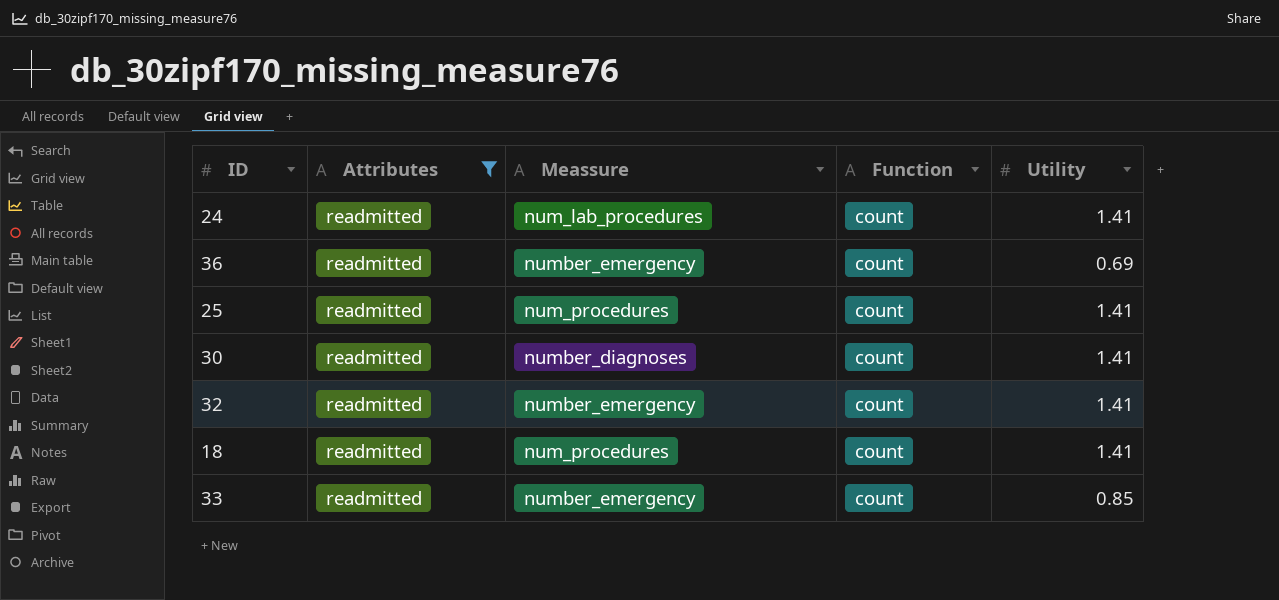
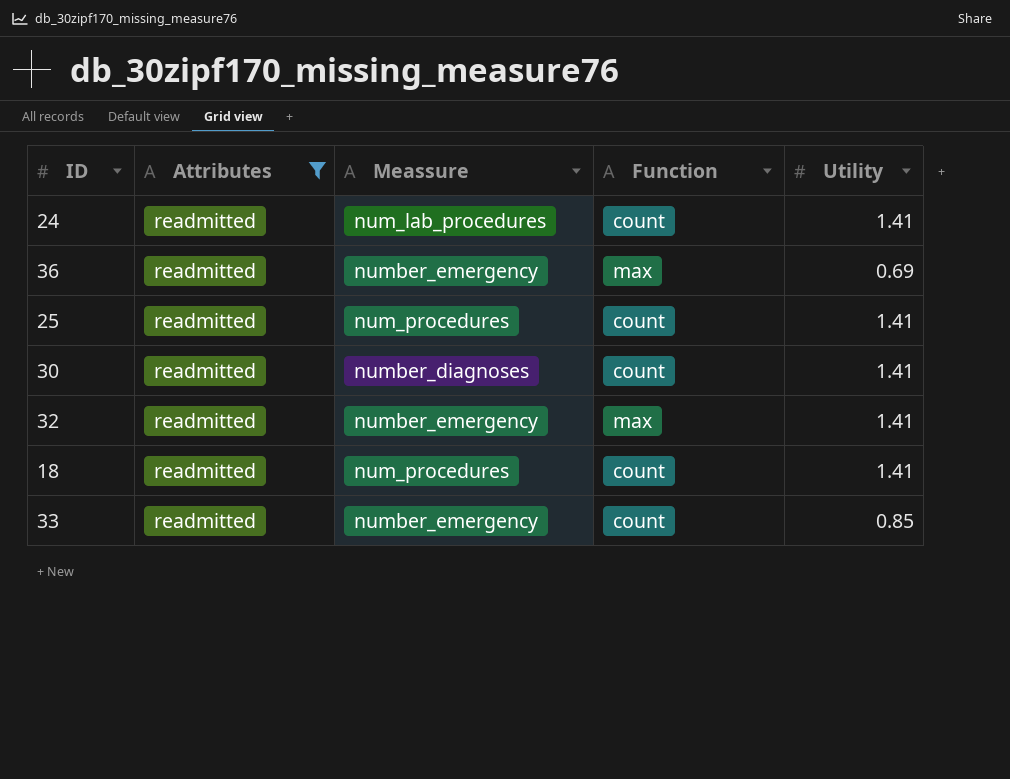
36 | Function: count -> max
32 | Function: count -> max

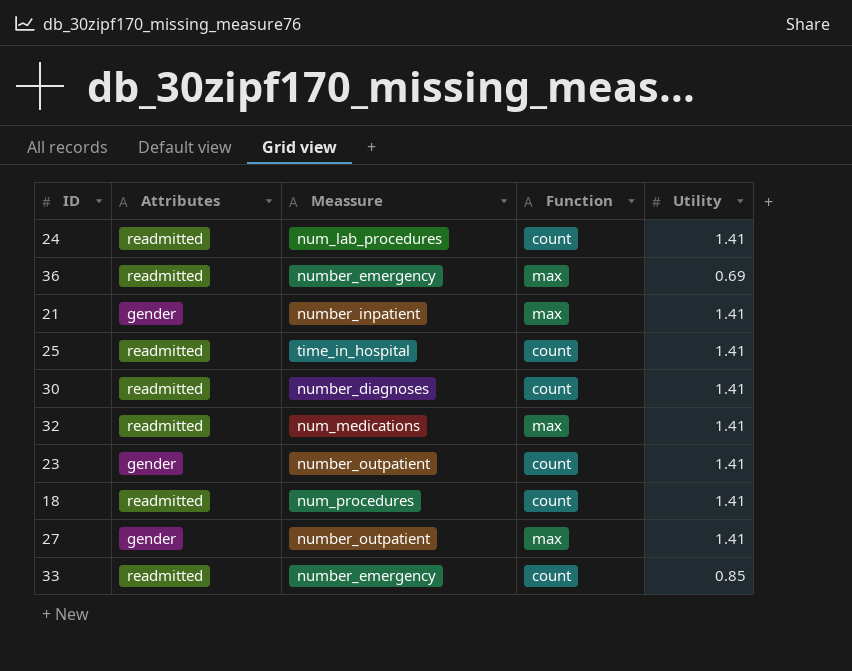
filter: Attributes = readmitted -> none
25 | Meassure: num_procedures -> time_in_hospital
32 | Meassure: number_emergency -> num_medications

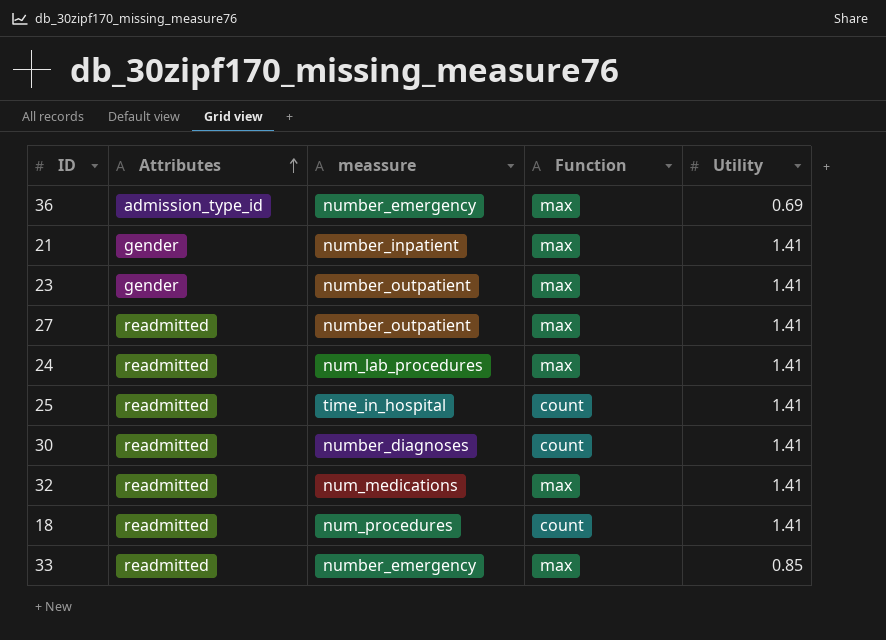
row order: none -> Attributes ascending
column name: Meassure -> meassure
36 | Attributes: readmitted -> admission_type_id
23 | Function: count -> max
27 | Attributes: gender -> readmitted
24 | Function: count -> max
33 | Function: count -> max

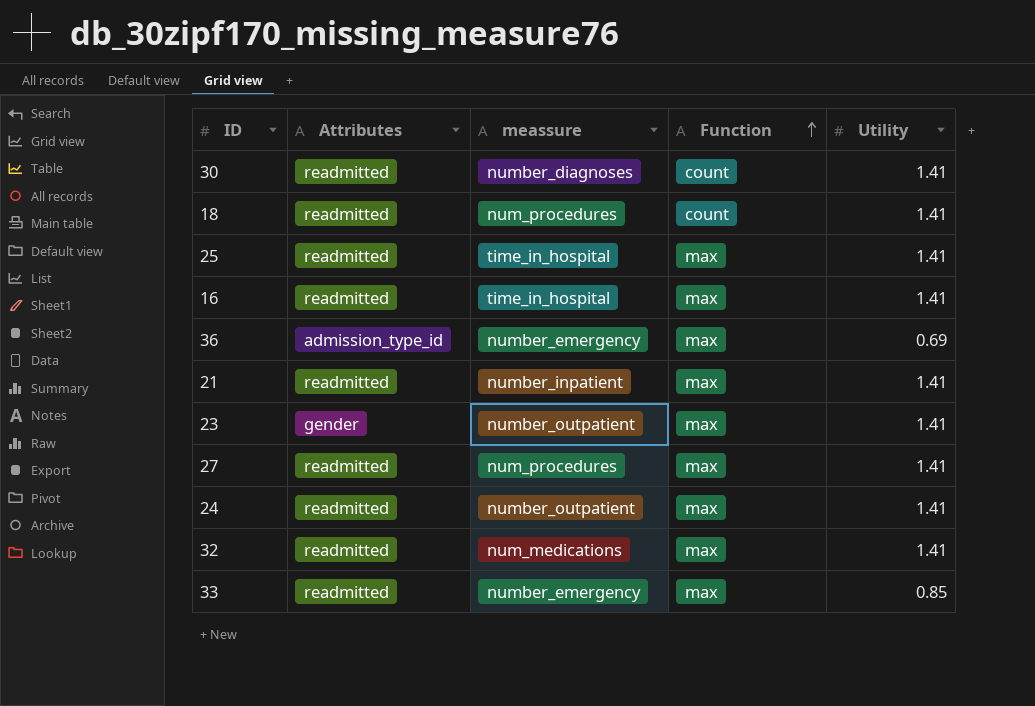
row order: Attributes ascending -> Function ascending
25 | Function: count -> max
row 16: none -> readmitted | time_in_hospital | max | 1.41
21 | Attributes: gender -> readmitted
27 | meassure: number_outpatient -> num_procedures
24 | meassure: num_lab_procedures -> number_outpatient

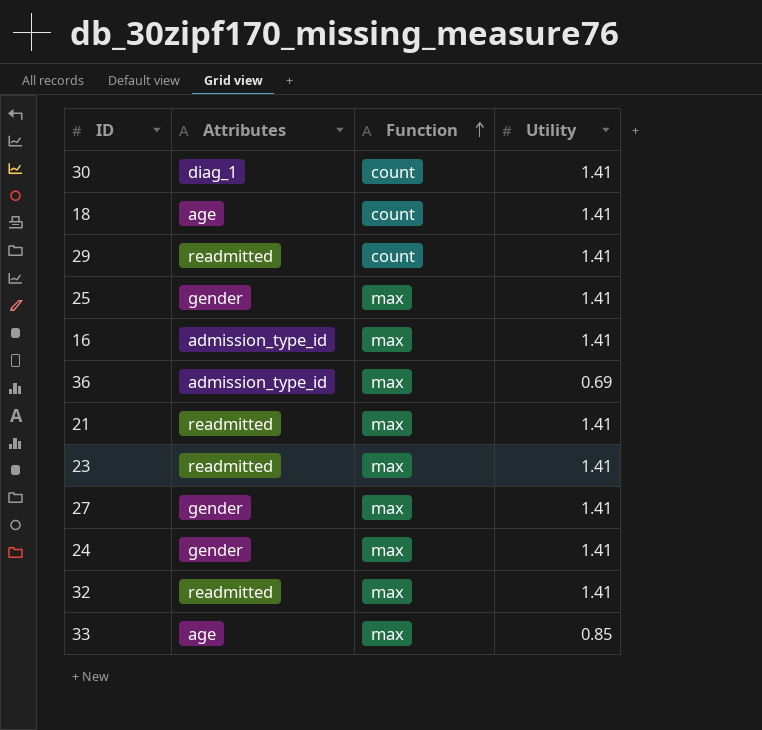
column meassure | position: 3 -> none
30 | Attributes: readmitted -> diag_1
18 | Attributes: readmitted -> age
row 29: none -> readmitted | count | 1.41
25 | Attributes: readmitted -> gender
16 | Attributes: readmitted -> admission_type_id
23 | Attributes: gender -> readmitted
27 | Attributes: readmitted -> gender
24 | Attributes: readmitted -> gender
33 | Attributes: readmitted -> age

